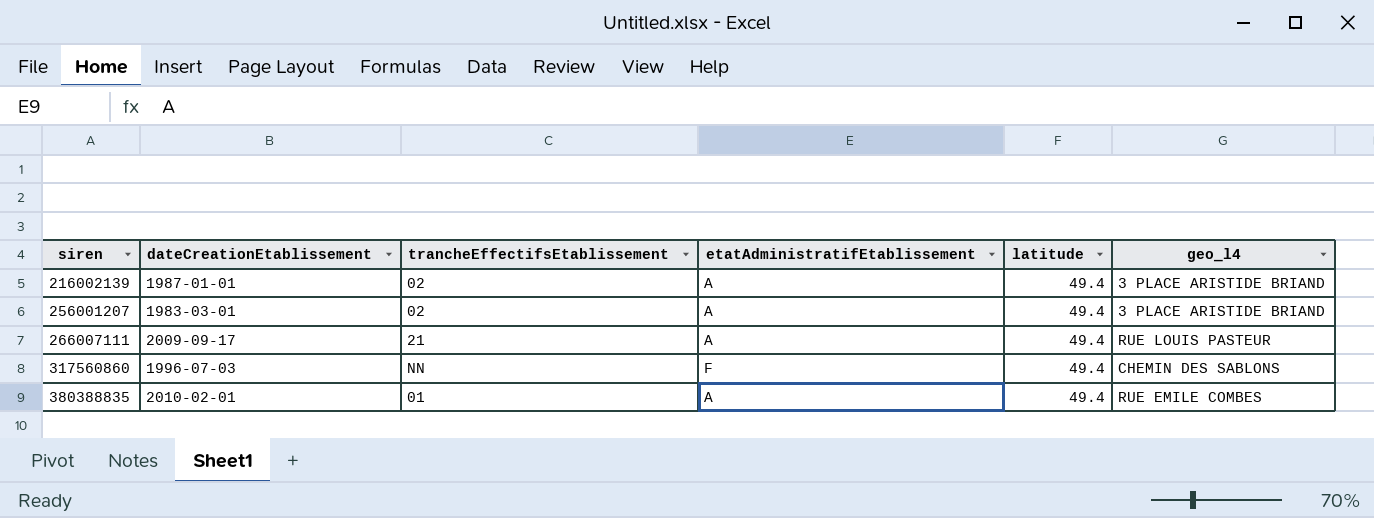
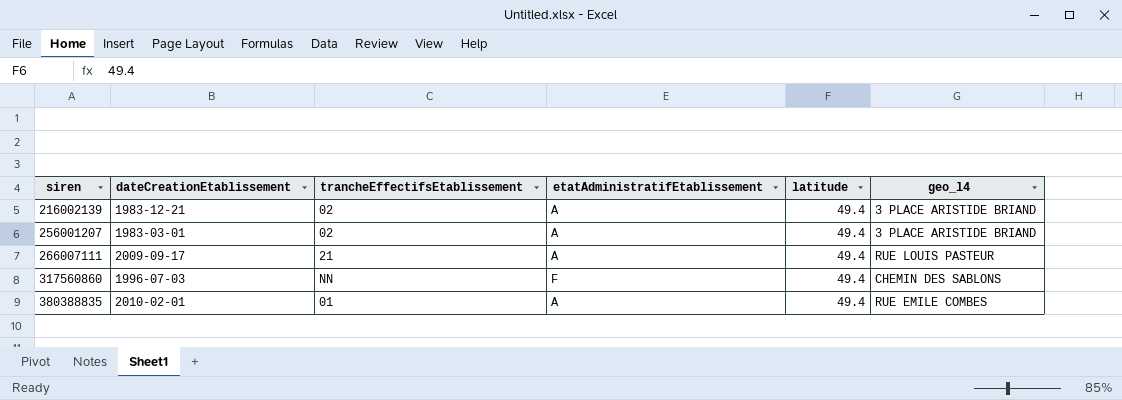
216002139 | dateCreationEtablissement: 1987-01-01 -> 1983-12-21

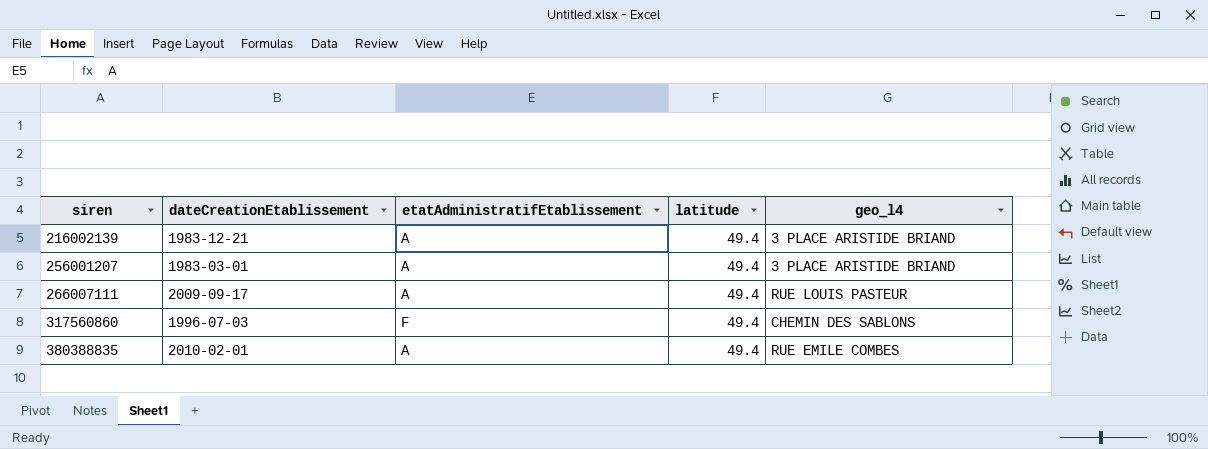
column trancheEffectifsEtablissement | position: 3 -> none

